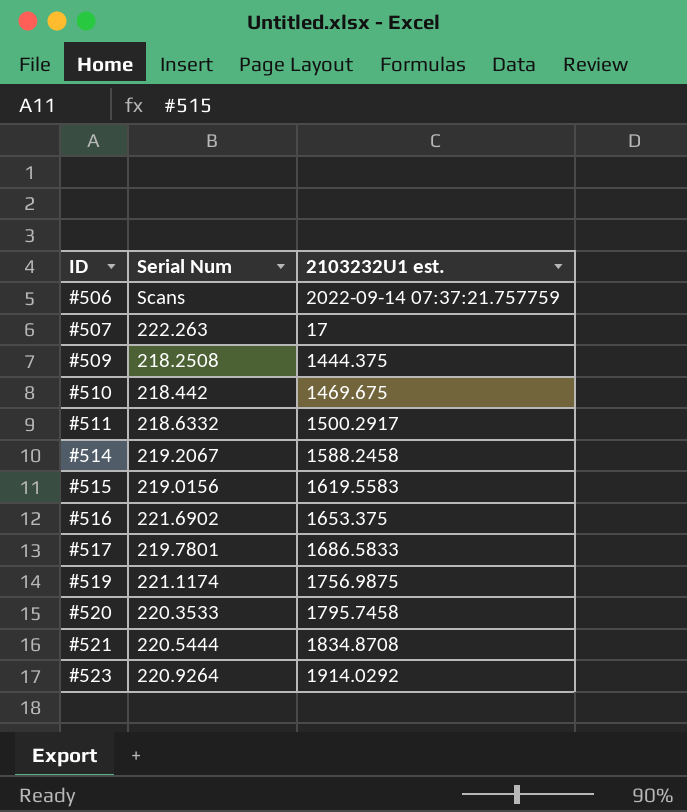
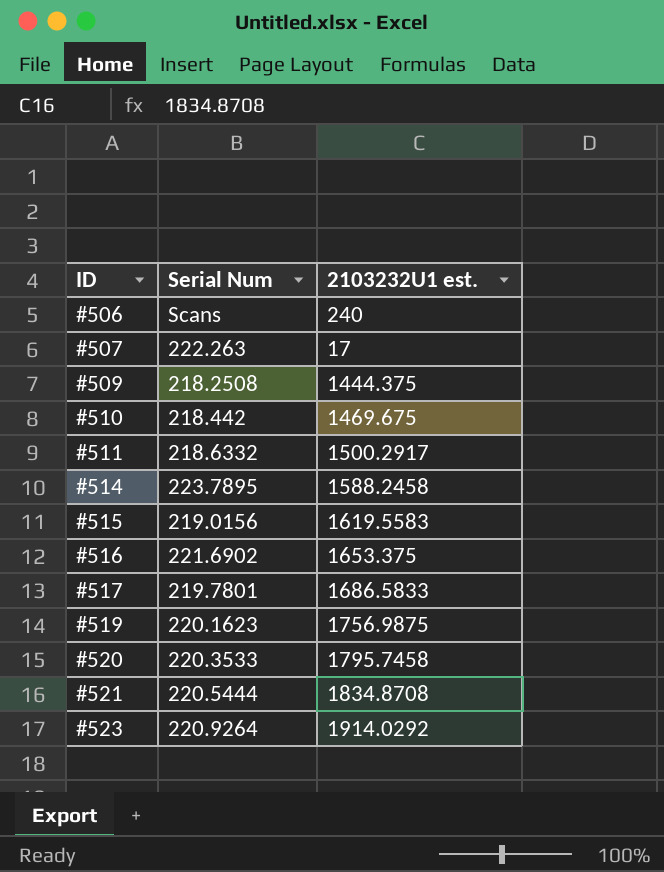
#506 | 2103232U1 est.: 2022-09-14 07:37:21.757759 -> 240
#514 | Serial Num: 219.2067 -> 223.7895
#519 | Serial Num: 221.1174 -> 220.1623

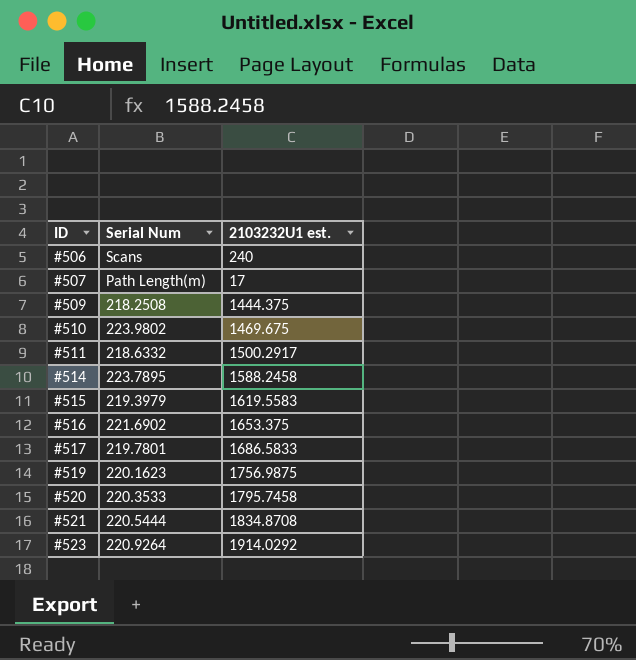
#507 | Serial Num: 222.263 -> Path Length(m)
#510 | Serial Num: 218.442 -> 223.9802
#515 | Serial Num: 219.0156 -> 219.3979

